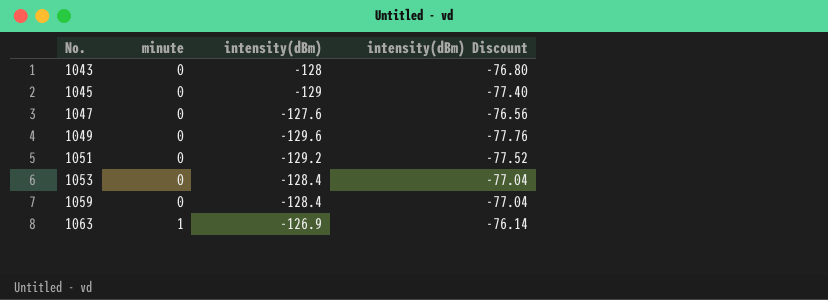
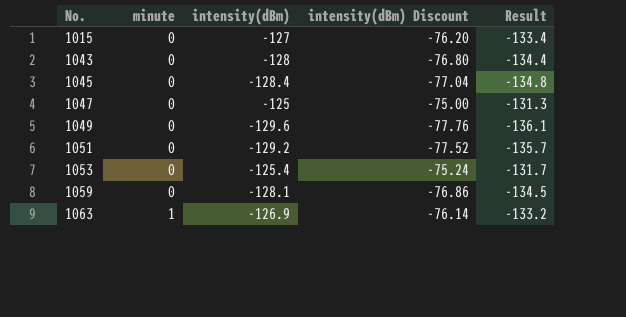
column Result | formula: none -> [intensity(dBm)] * 1.05
row 1015: none -> 0 | -127 | -76.20 | -133.4
1045 | intensity(dBm): -129 -> -128.4
1045 | intensity(dBm) Discount: -77.40 -> -77.04
1047 | intensity(dBm): -127.6 -> -125
1047 | intensity(dBm) Discount: -76.56 -> -75.00
1053 | intensity(dBm): -128.4 -> -125.4
1053 | intensity(dBm) Discount: -77.04 -> -75.24
1059 | intensity(dBm): -128.4 -> -128.1
1059 | intensity(dBm) Discount: -77.04 -> -76.86

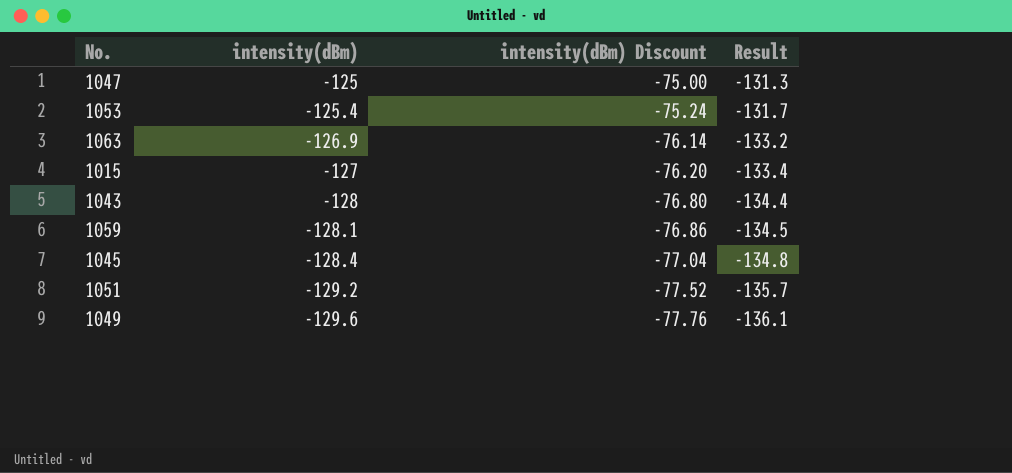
row order: No. ascending -> intensity(dBm) descending
column minute | position: 2 -> none

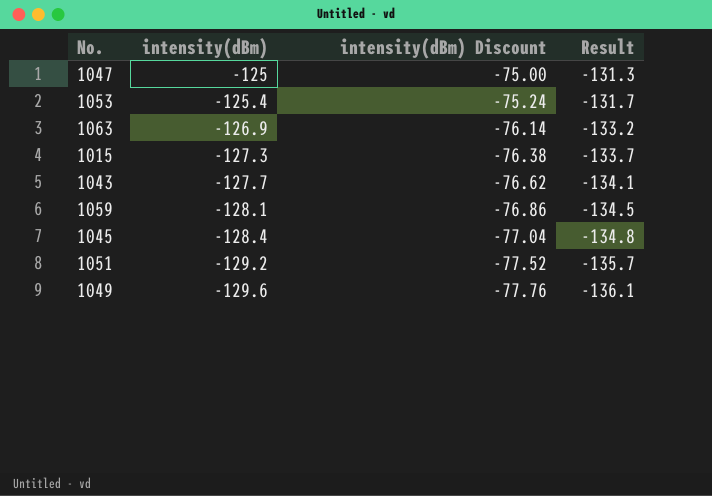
1015 | intensity(dBm): -127 -> -127.3
1015 | intensity(dBm) Discount: -76.20 -> -76.38
1015 | Result: -133.4 -> -133.7
1043 | intensity(dBm): -128 -> -127.7
1043 | intensity(dBm) Discount: -76.80 -> -76.62
1043 | Result: -134.4 -> -134.1

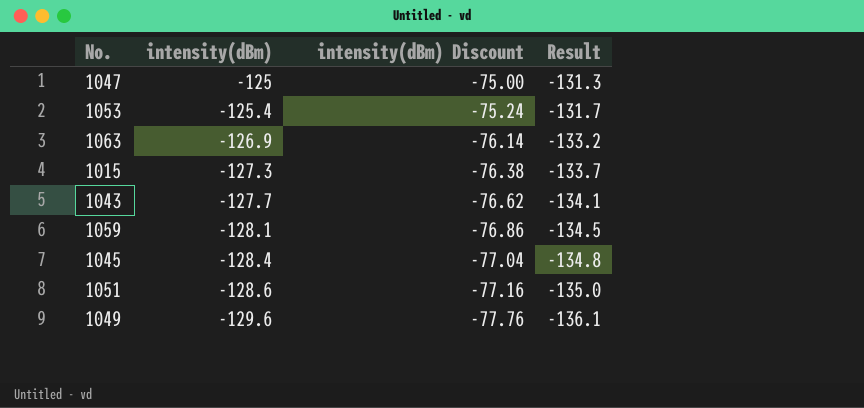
1051 | intensity(dBm): -129.2 -> -128.6
1051 | intensity(dBm) Discount: -77.52 -> -77.16
1051 | Result: -135.7 -> -135.0

